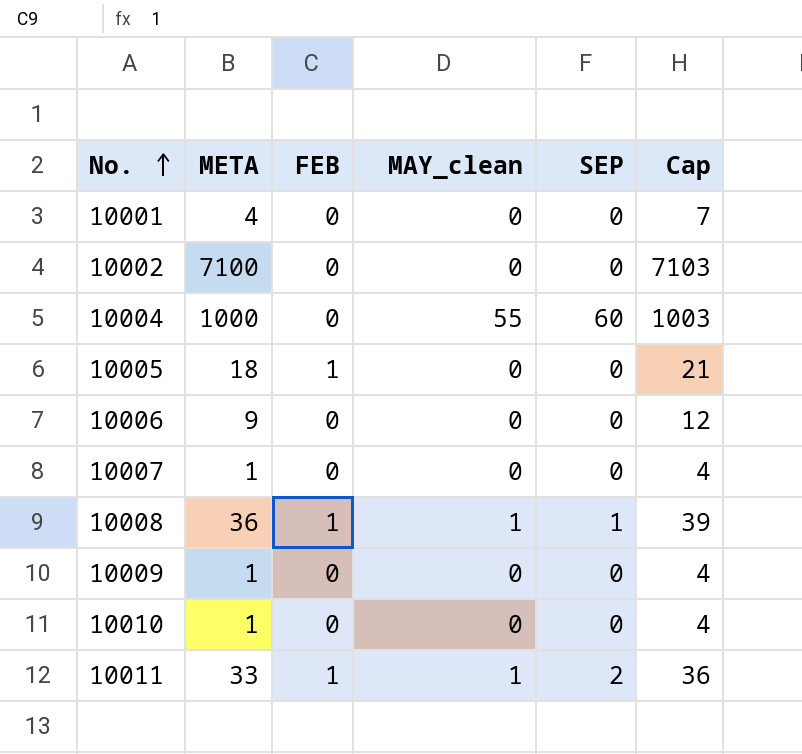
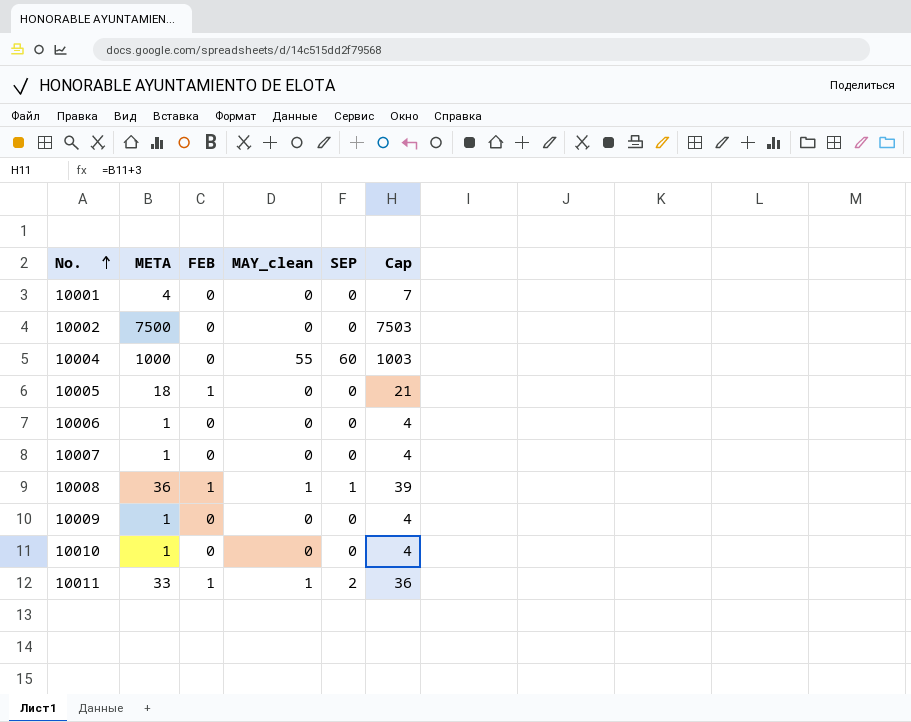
10002 | META: 7100 -> 7500
10002 | Cap: 7103 -> 7503
10006 | META: 9 -> 1
10006 | Cap: 12 -> 4

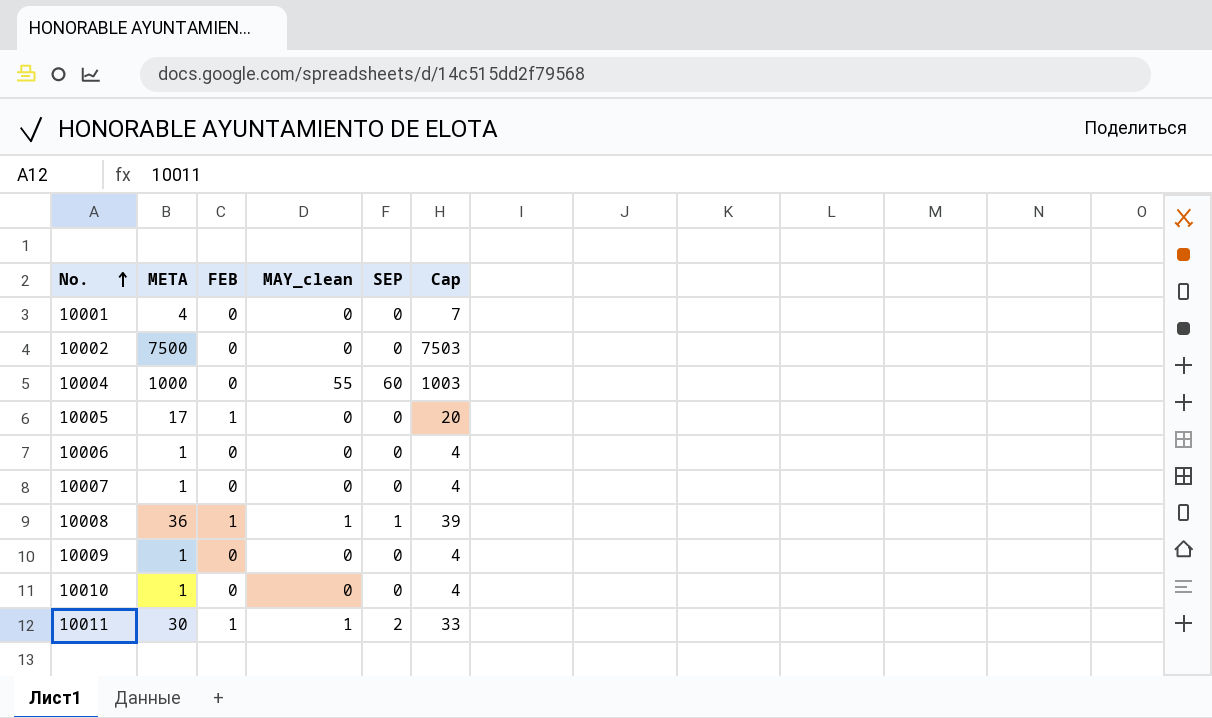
10005 | META: 18 -> 17
10005 | Cap: 21 -> 20
10011 | META: 33 -> 30
10011 | Cap: 36 -> 33

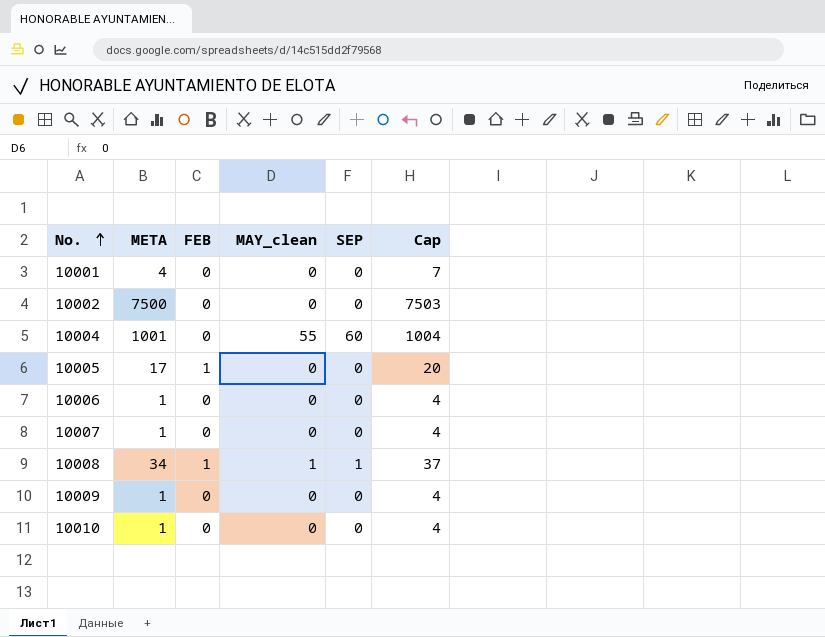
row 10011: 30 | 1 | 1 | 2 | 33 -> none
10004 | META: 1000 -> 1001
10004 | Cap: 1003 -> 1004
10008 | META: 36 -> 34
10008 | Cap: 39 -> 37

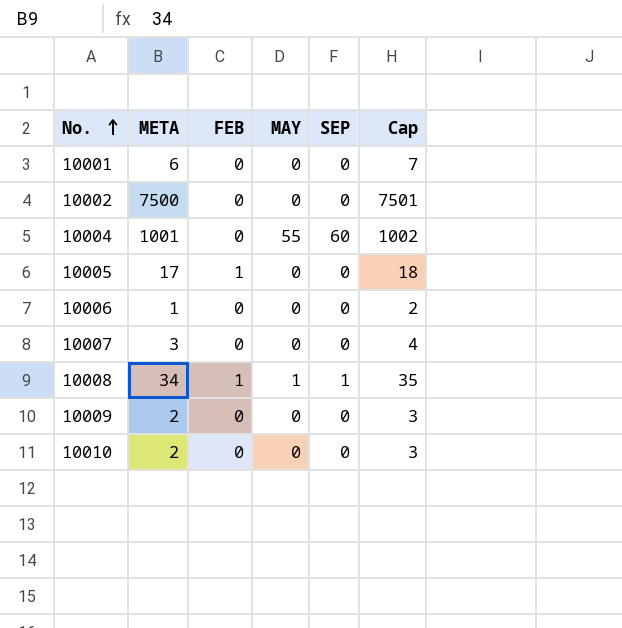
column name: MAY_clean -> MAY
column Cap | formula: [META] + 3 -> [META] + 1
10001 | META: 4 -> 6
10007 | META: 1 -> 3
10009 | META: 1 -> 2
10010 | META: 1 -> 2

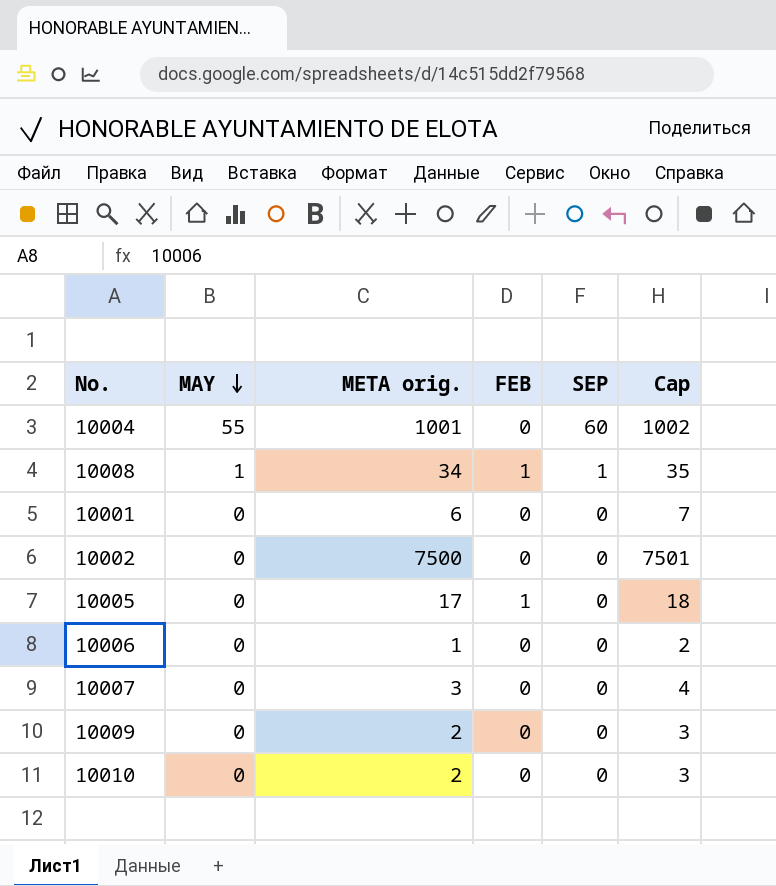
row order: No. ascending -> MAY descending
column MAY | position: 4 -> 2
column name: META -> META orig.

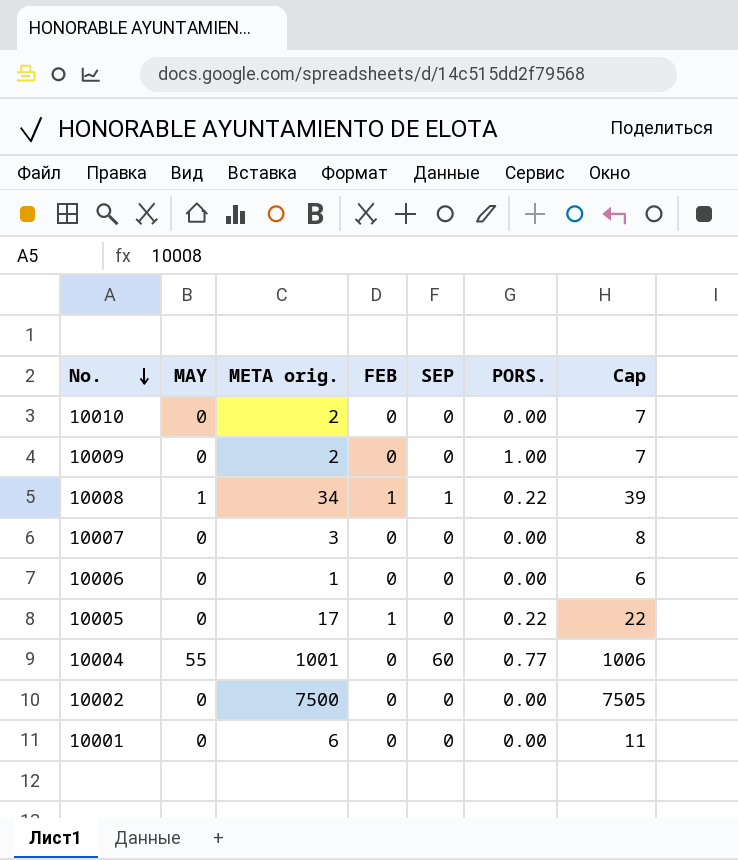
row order: MAY descending -> No. descending
column PORS. | position: none -> 6
column Cap | formula: [META orig.] + 1 -> [META orig.] + 5

